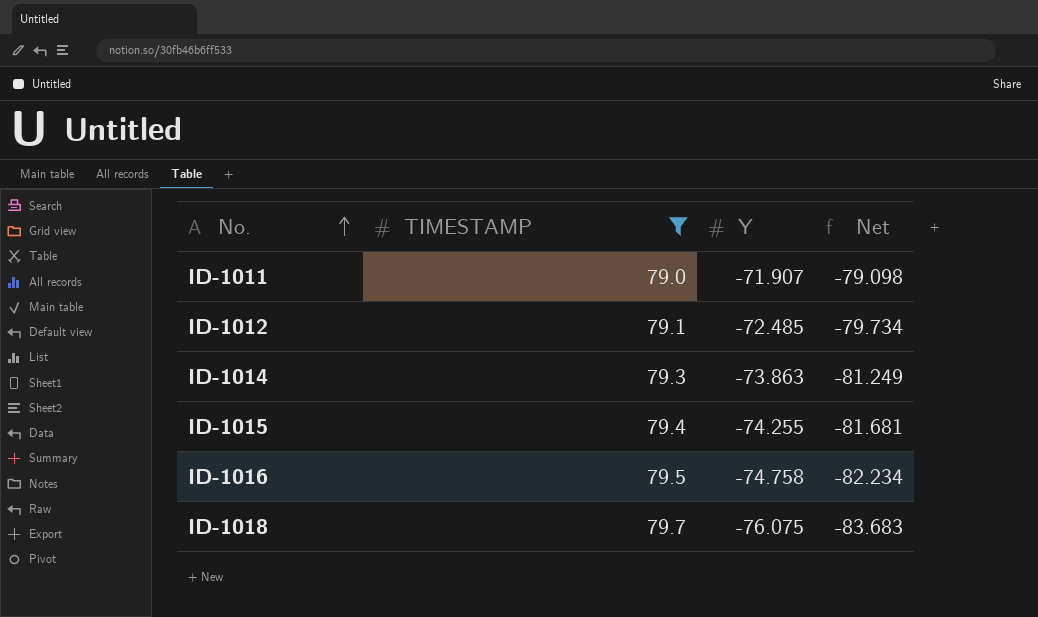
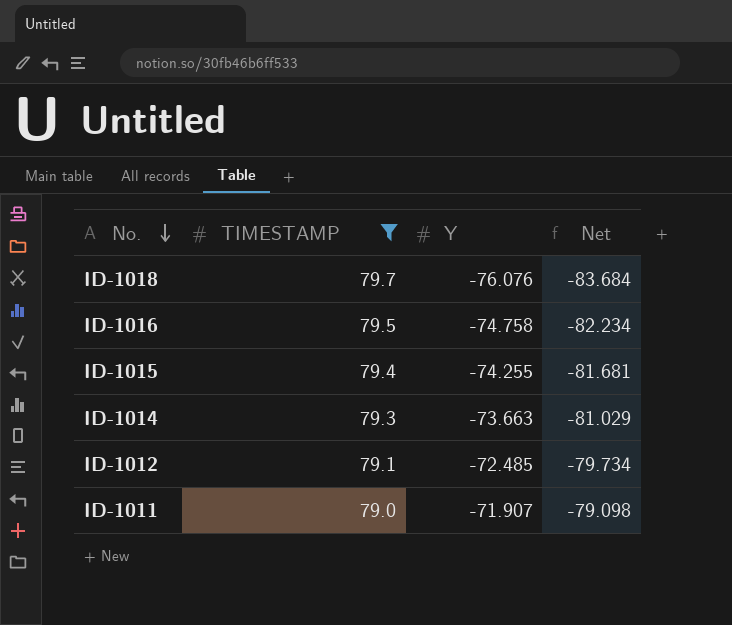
row order: No. ascending -> No. descending
ID-1018 | Y: -76.075 -> -76.076
ID-1018 | Net: -83.683 -> -83.684
ID-1014 | Y: -73.863 -> -73.663
ID-1014 | Net: -81.249 -> -81.029

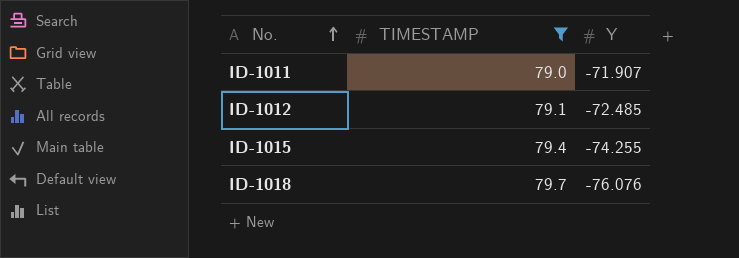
row order: No. descending -> No. ascending
column Net | formula: [Y] * 1.1 -> none
row ID-1016: 79.5 | -74.758 | -82.234 -> none
row ID-1014: 79.3 | -73.663 | -81.029 -> none

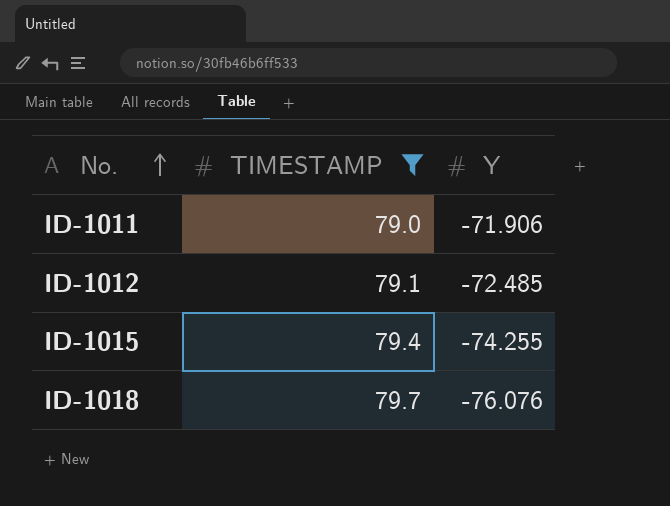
ID-1011 | Y: -71.907 -> -71.906

